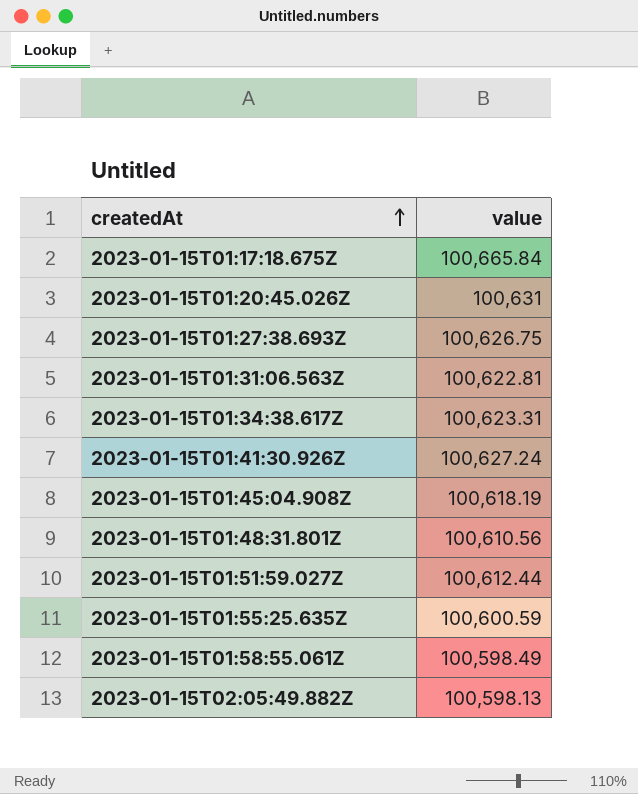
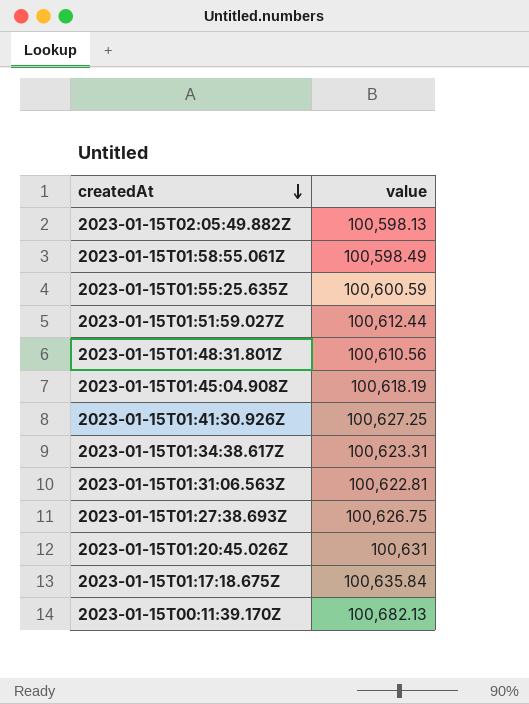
row order: createdAt ascending -> createdAt descending
2023-01-15T01:41:30.926Z | value: 100,627.24 -> 100,627.25
2023-01-15T01:17:18.675Z | value: 100,665.84 -> 100,635.84
row 2023-01-15T00:11:39.170Z: none -> 100,682.13

